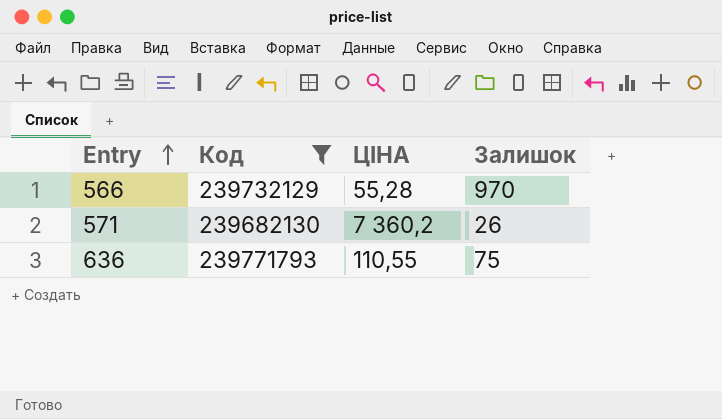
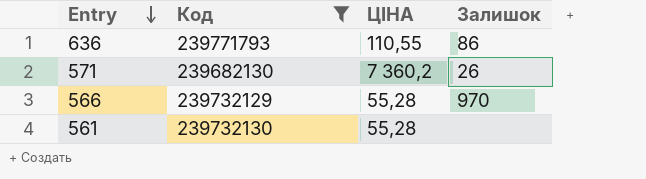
row order: Entry ascending -> Entry descending
636 | Залишок: 75 -> 86
row 561: none -> 239732130 | 55,28 | none

